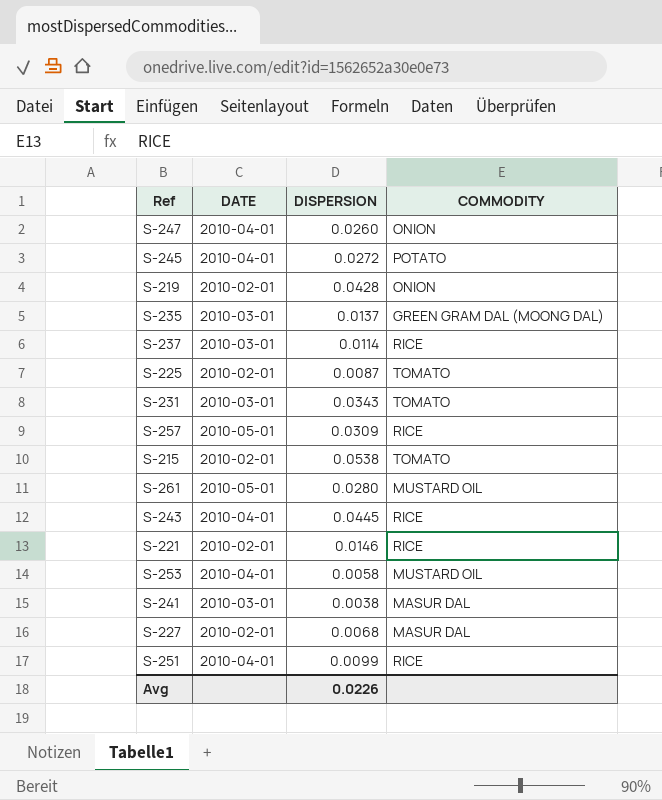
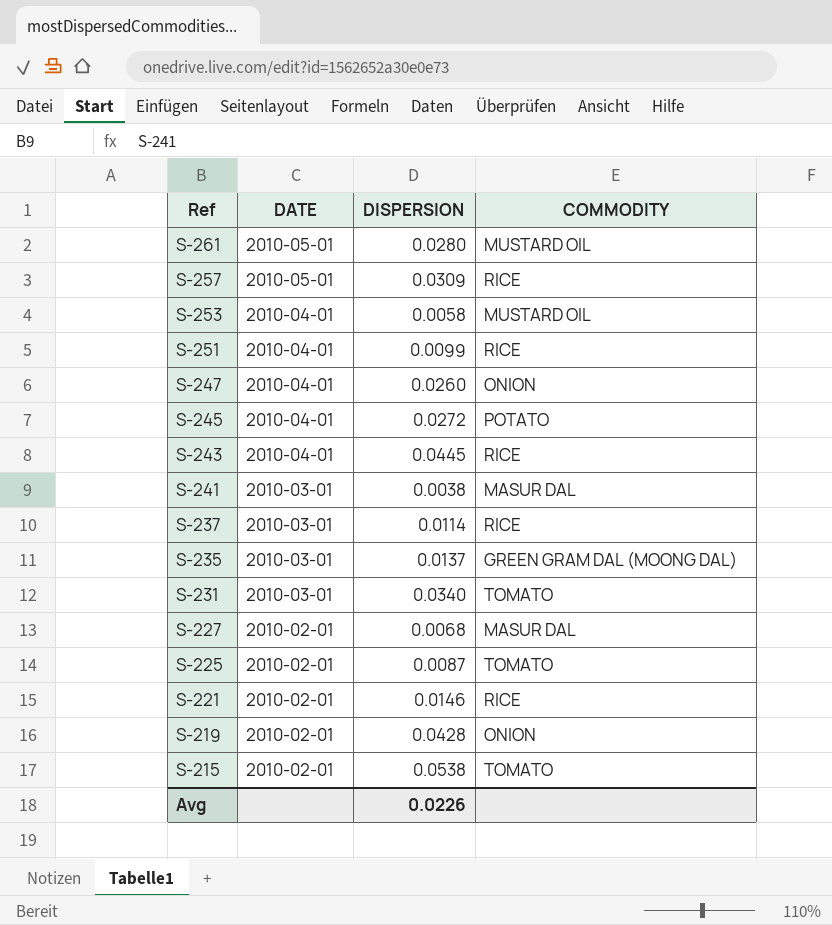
row order: none -> Ref descending
S-231 | DISPERSION: 0.0343 -> 0.0340

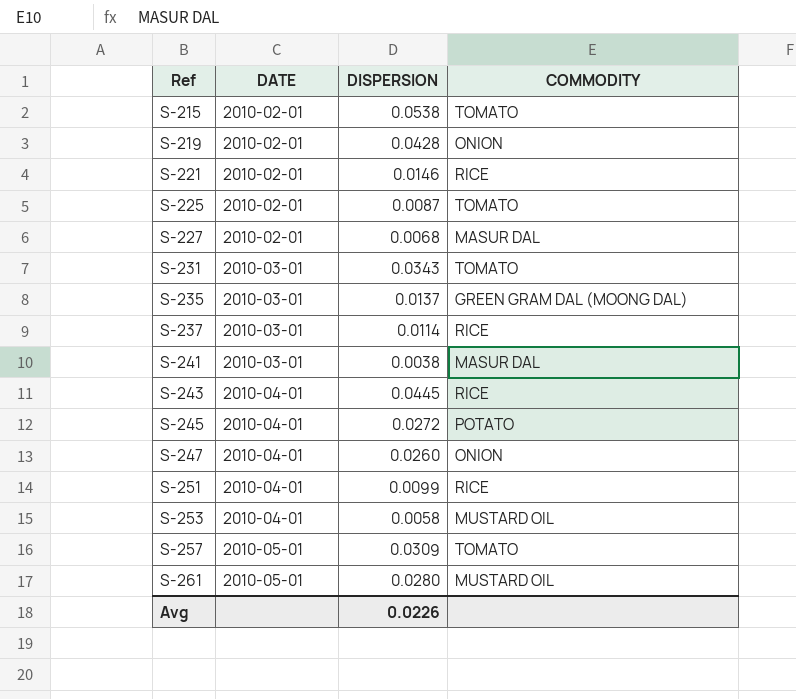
row order: Ref descending -> Ref ascending
S-231 | DISPERSION: 0.0340 -> 0.0343
S-257 | COMMODITY: RICE -> TOMATO

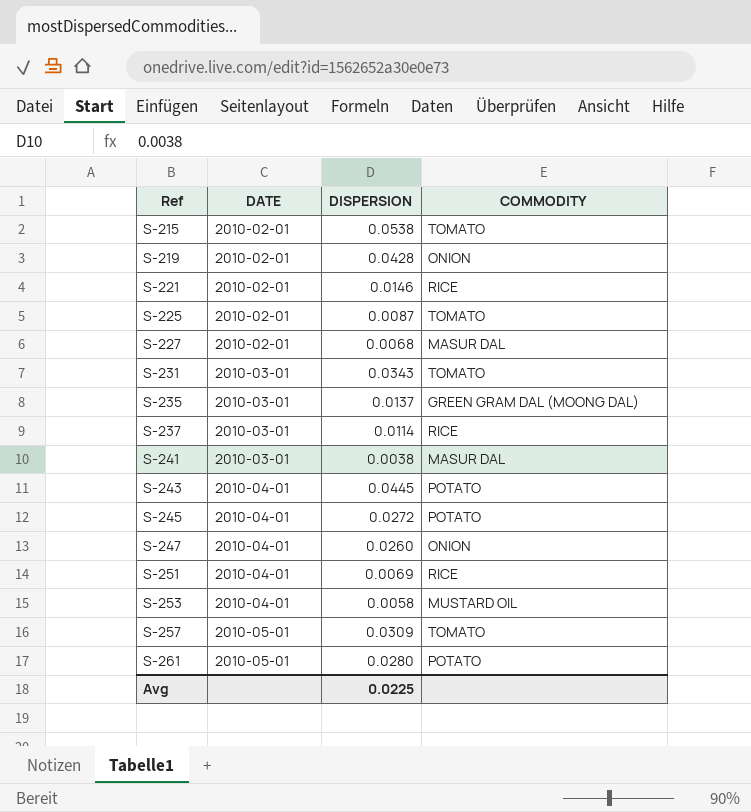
S-243 | COMMODITY: RICE -> POTATO
S-251 | DISPERSION: 0.0099 -> 0.0069
S-261 | COMMODITY: MUSTARD OIL -> POTATO
Avg | DISPERSION: 0.0226 -> 0.0225

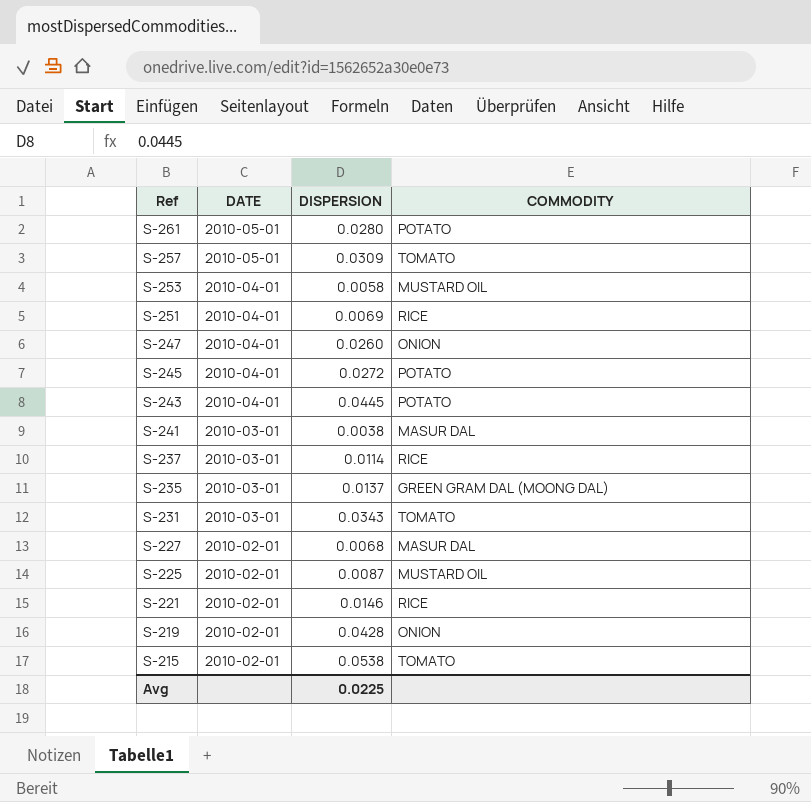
row order: Ref ascending -> Ref descending
S-225 | COMMODITY: TOMATO -> MUSTARD OIL

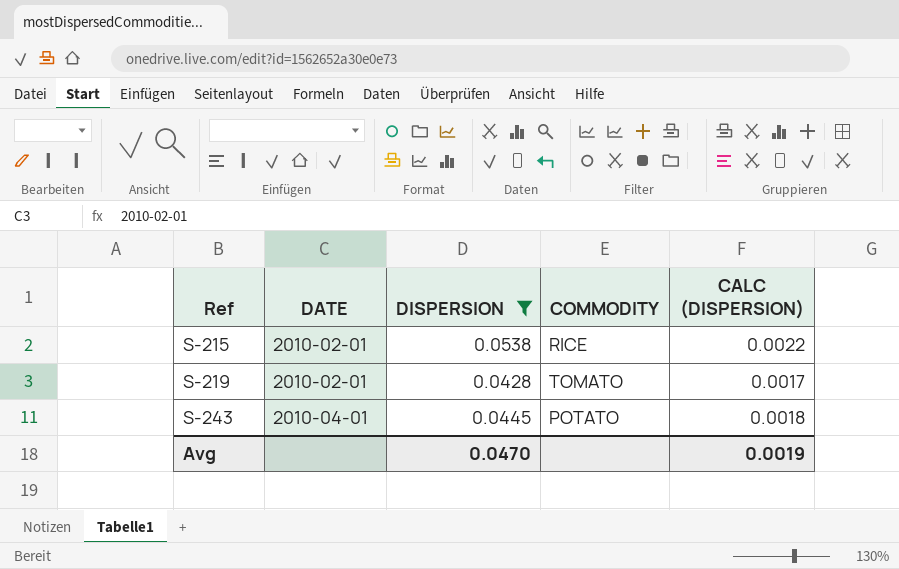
filter: none -> DISPERSION >= 0.0428
row order: Ref descending -> Ref ascending
column CALC (DISPERSION) | formula: none -> [DISPERSION] * 0.04
S-215 | COMMODITY: TOMATO -> RICE
S-219 | COMMODITY: ONION -> TOMATO
Avg | DISPERSION: 0.0225 -> 0.0470

